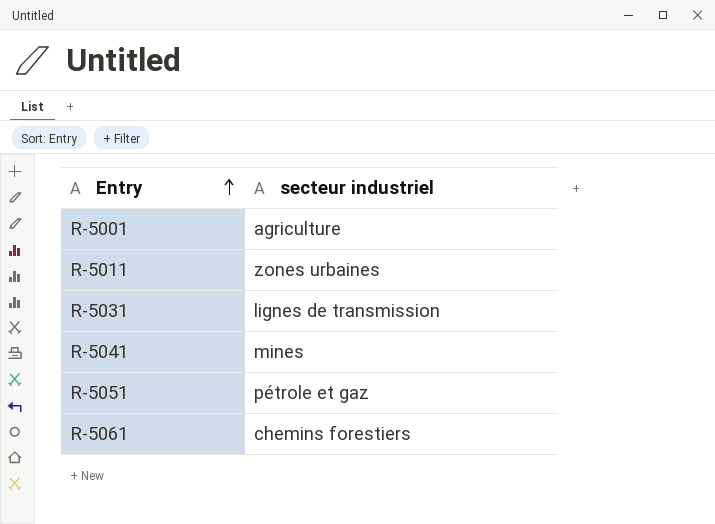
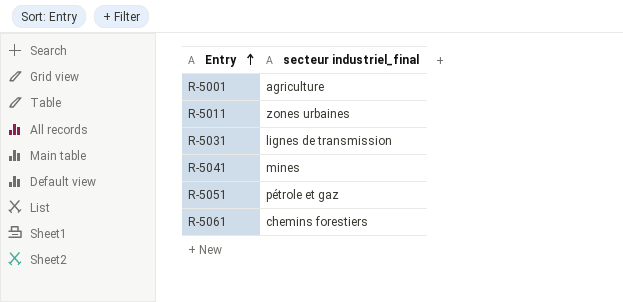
column name: secteur industriel -> secteur industriel_final

